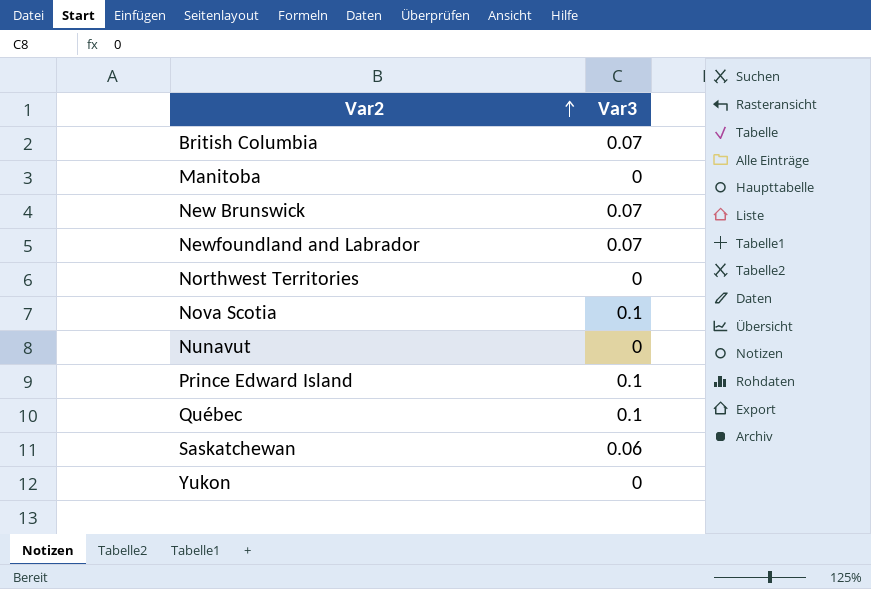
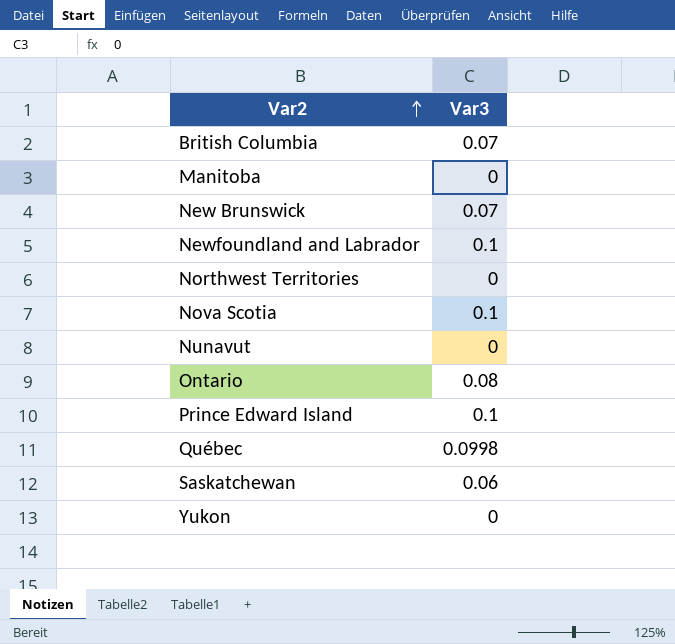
Newfoundland and Labrador | Var3: 0.07 -> 0.1
row Ontario: none -> 0.08
Québec | Var3: 0.1 -> 0.0998

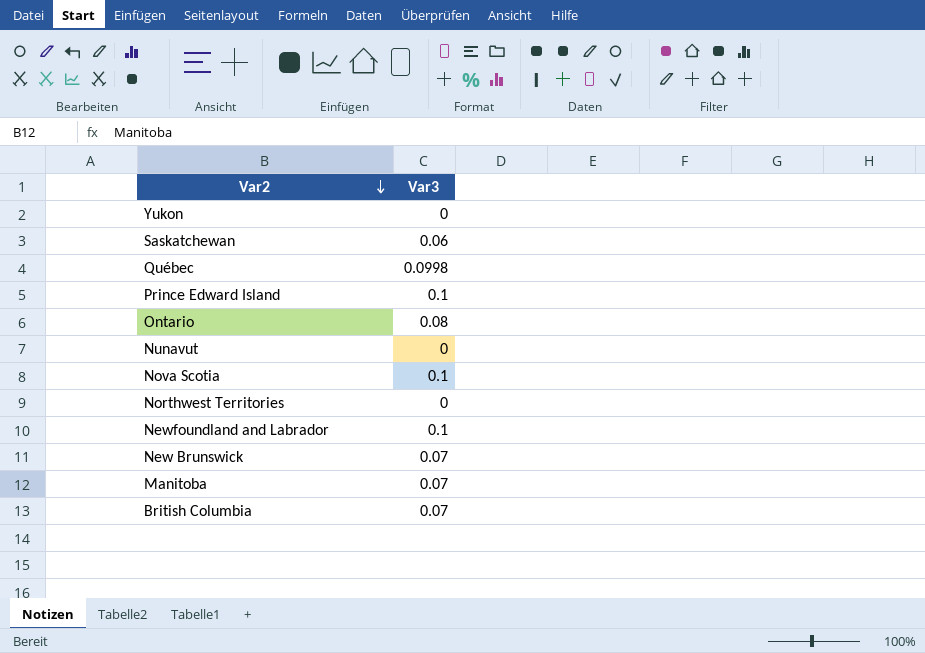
row order: Var2 ascending -> Var2 descending
Manitoba | Var3: 0 -> 0.07

